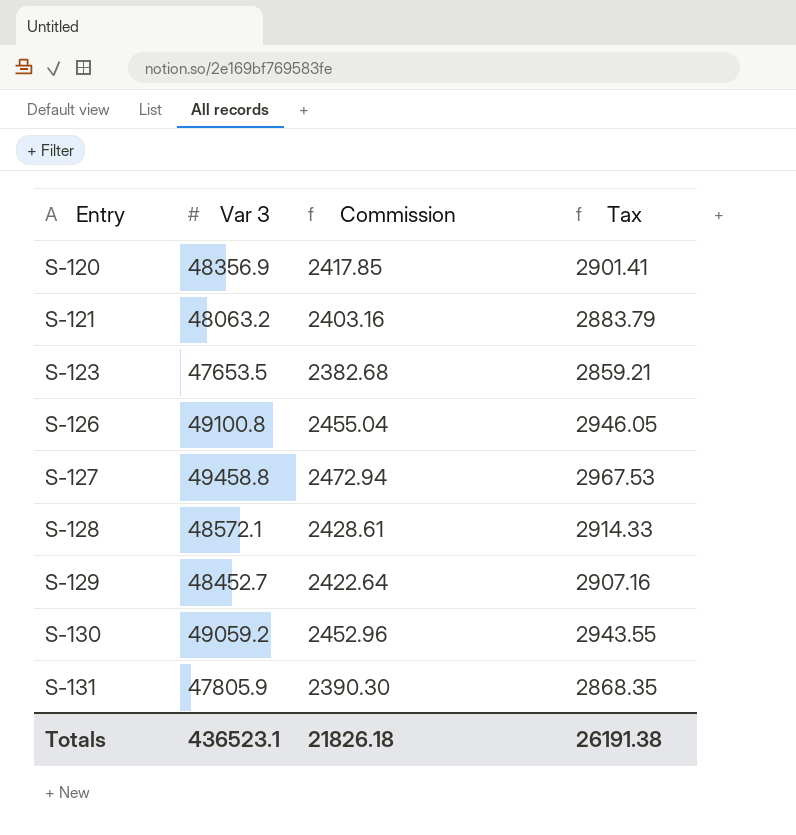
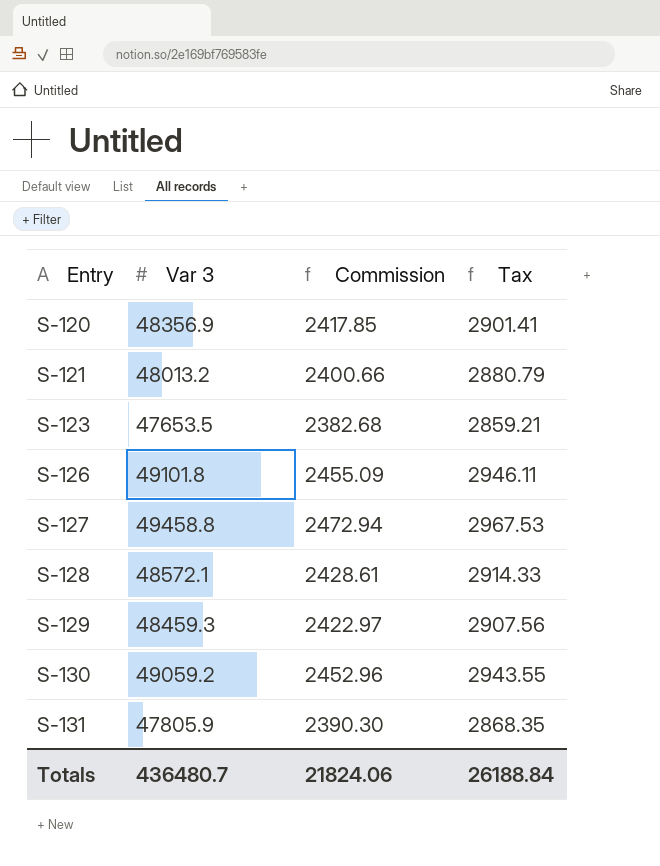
S-121 | Var 3: 48063.2 -> 48013.2
S-121 | Commission: 2403.16 -> 2400.66
S-121 | Tax: 2883.79 -> 2880.79
S-126 | Var 3: 49100.8 -> 49101.8
S-126 | Commission: 2455.04 -> 2455.09
S-126 | Tax: 2946.05 -> 2946.11
S-129 | Var 3: 48452.7 -> 48459.3
S-129 | Commission: 2422.64 -> 2422.97
S-129 | Tax: 2907.16 -> 2907.56
Totals | Var 3: 436523.1 -> 436480.7
Totals | Commission: 21826.18 -> 21824.06
Totals | Tax: 26191.38 -> 26188.84

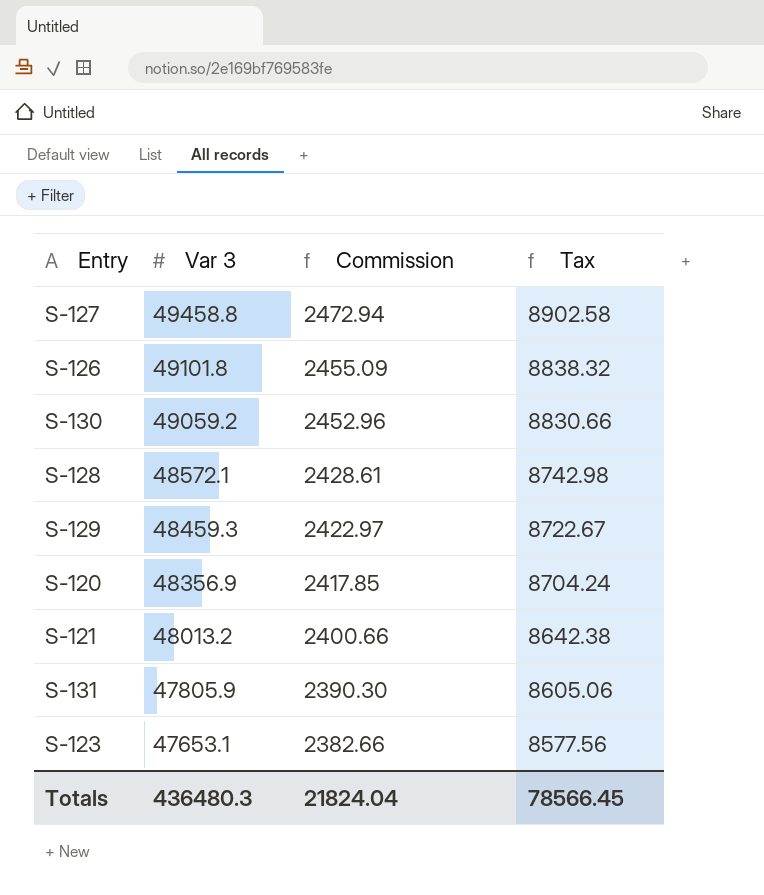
row order: Entry ascending -> Var 3 descending
column Tax | formula: [Var 3] * 0.06 -> [Var 3] * 0.18
S-123 | Var 3: 47653.5 -> 47653.1
S-123 | Commission: 2382.68 -> 2382.66
Totals | Var 3: 436480.7 -> 436480.3
Totals | Commission: 21824.06 -> 21824.04
Totals | Tax: 26188.84 -> 78566.45

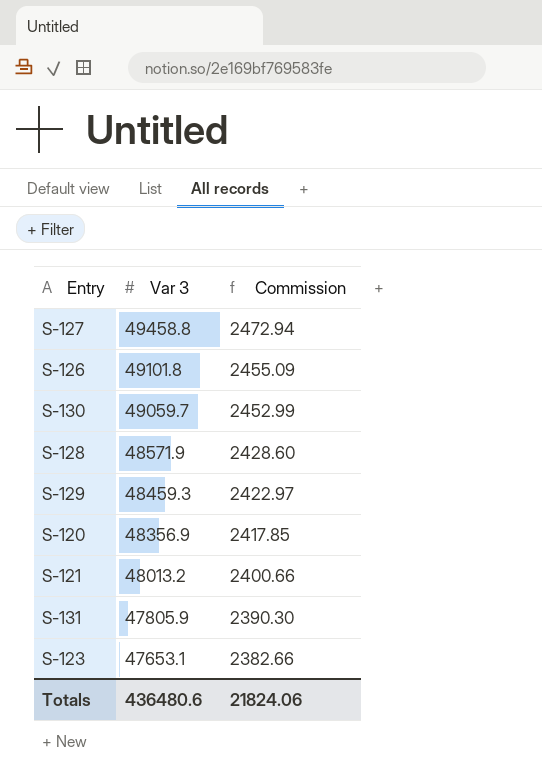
column Tax | formula: [Var 3] * 0.18 -> none
S-130 | Var 3: 49059.2 -> 49059.7
S-130 | Commission: 2452.96 -> 2452.99
S-128 | Var 3: 48572.1 -> 48571.9
S-128 | Commission: 2428.61 -> 2428.60
Totals | Var 3: 436480.3 -> 436480.6
Totals | Commission: 21824.04 -> 21824.06

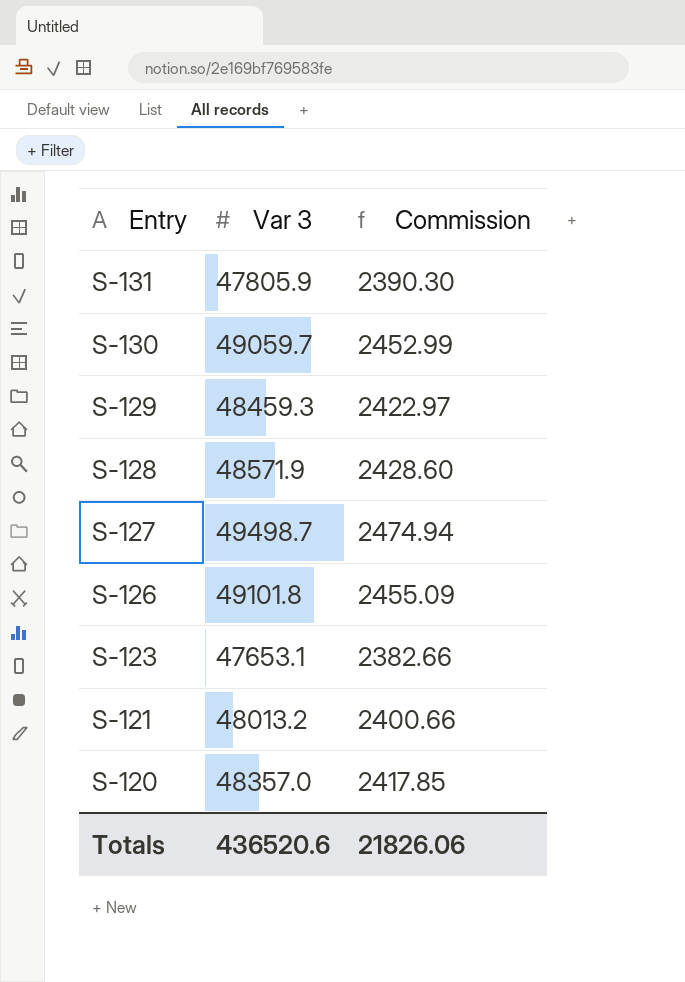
row order: Var 3 descending -> Entry descending
S-127 | Var 3: 49458.8 -> 49498.7
S-127 | Commission: 2472.94 -> 2474.94
S-120 | Var 3: 48356.9 -> 48357.0
Totals | Var 3: 436480.6 -> 436520.6
Totals | Commission: 21824.06 -> 21826.06

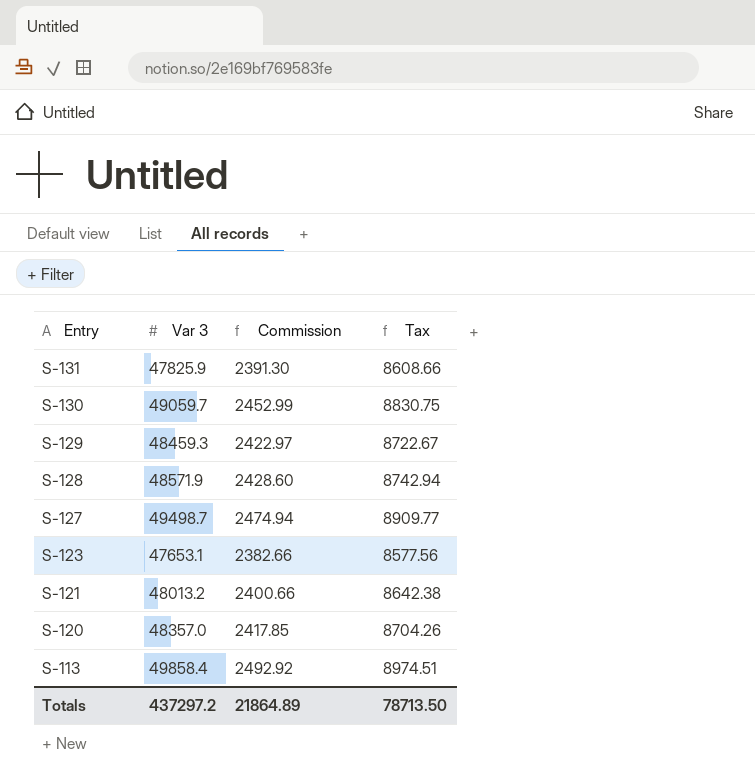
column Tax | formula: none -> [Var 3] * 0.18
row S-126: 49101.8 | 2455.09 -> none
S-131 | Var 3: 47805.9 -> 47825.9
S-131 | Commission: 2390.30 -> 2391.30
row S-113: none -> 49858.4 | 2492.92 | 8974.51
Totals | Var 3: 436520.6 -> 437297.2
Totals | Commission: 21826.06 -> 21864.89

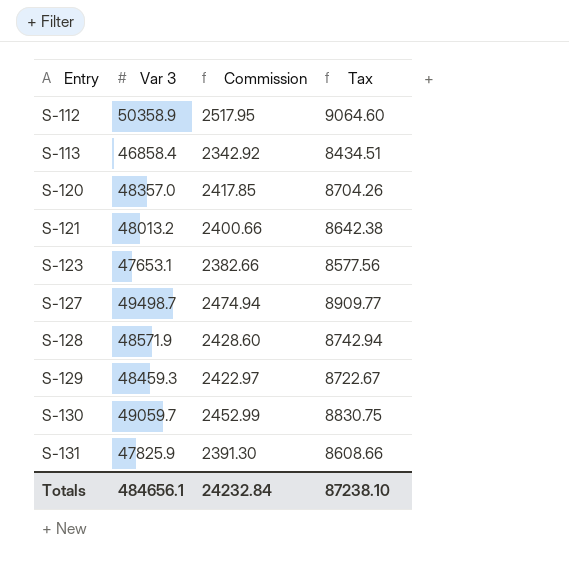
row order: Entry descending -> Entry ascending
row S-112: none -> 50358.9 | 2517.95 | 9064.60
S-113 | Var 3: 49858.4 -> 46858.4
S-113 | Commission: 2492.92 -> 2342.92
S-113 | Tax: 8974.51 -> 8434.51
Totals | Var 3: 437297.2 -> 484656.1
Totals | Commission: 21864.89 -> 24232.84
Totals | Tax: 78713.50 -> 87238.10

